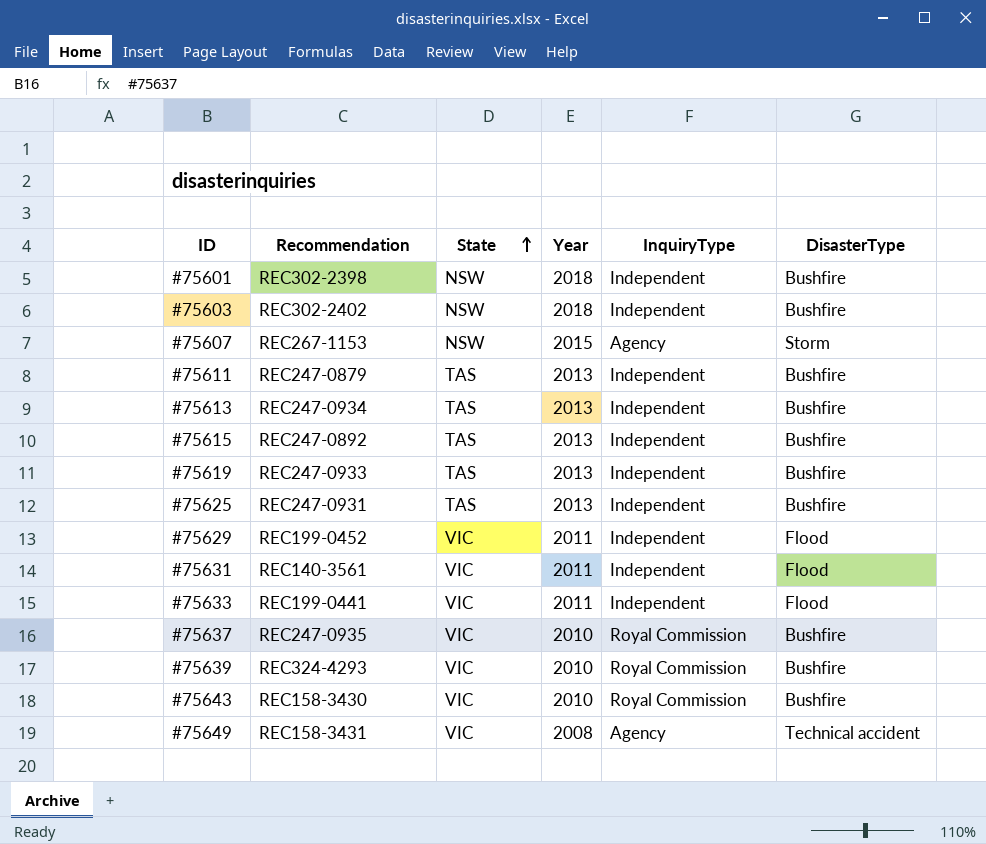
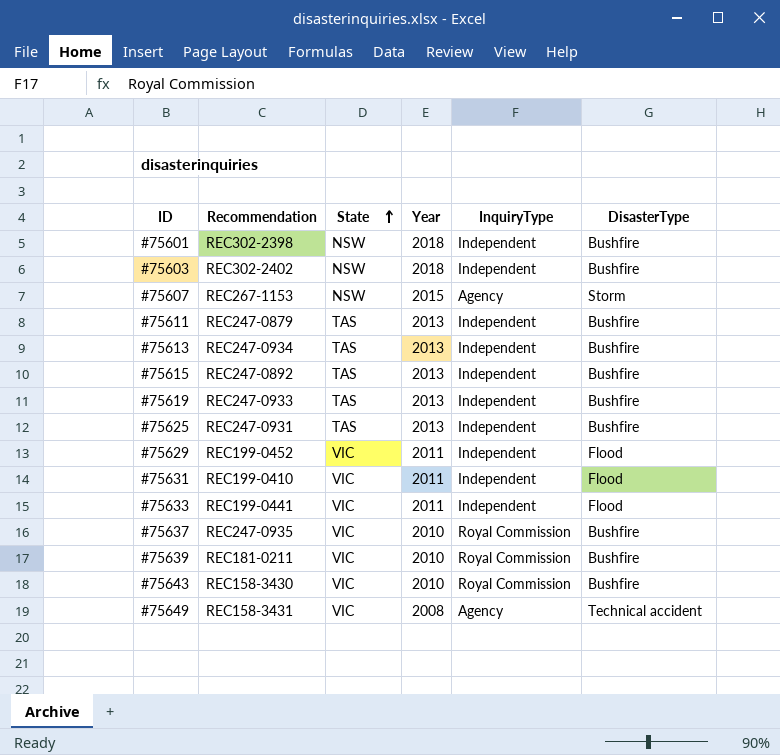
#75631 | Recommendation: REC140-3561 -> REC199-0410
#75639 | Recommendation: REC324-4293 -> REC181-0211

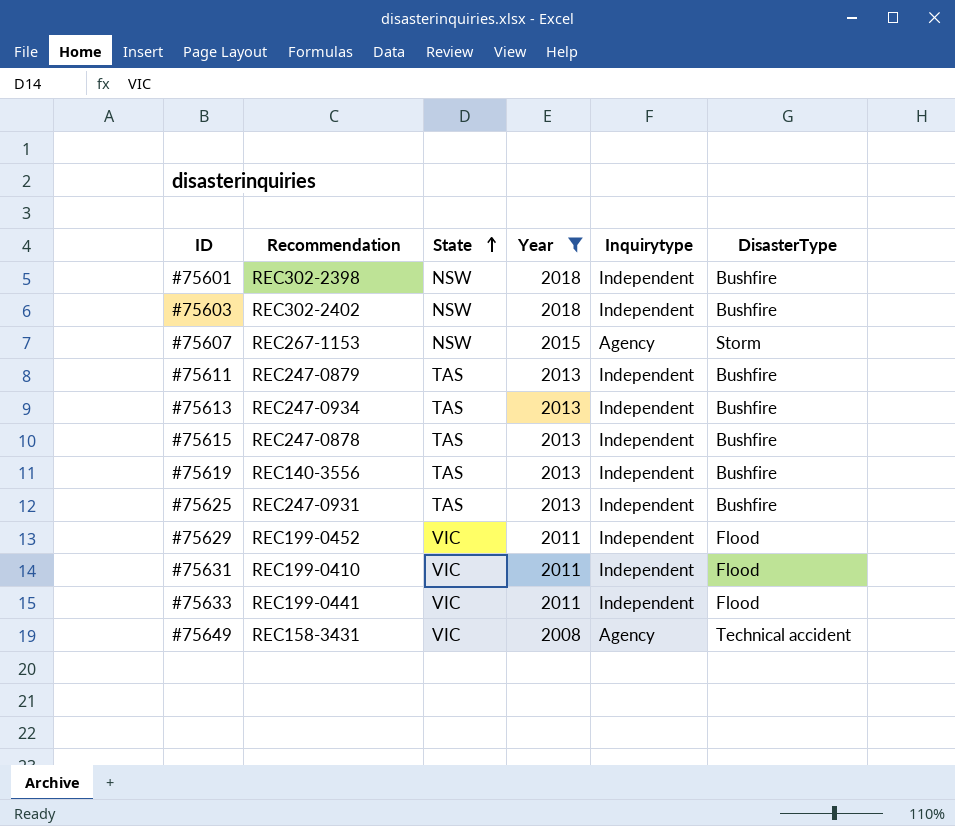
filter: none -> Year != 2010
column name: InquiryType -> Inquirytype
#75615 | Recommendation: REC247-0892 -> REC247-0878
#75619 | Recommendation: REC247-0933 -> REC140-3556

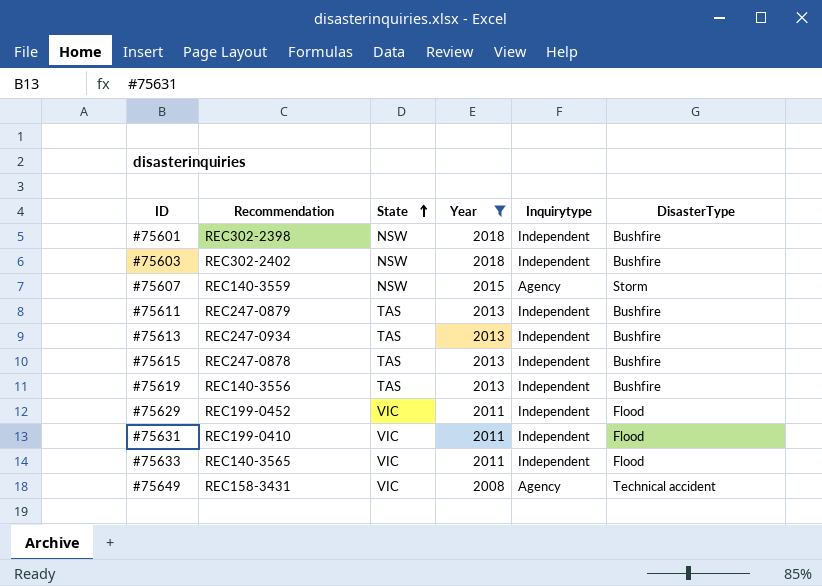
row #75625: REC247-0931 | TAS | 2013 | Independent | Bushfire -> none
#75607 | Recommendation: REC267-1153 -> REC140-3559
#75633 | Recommendation: REC199-0441 -> REC140-3565

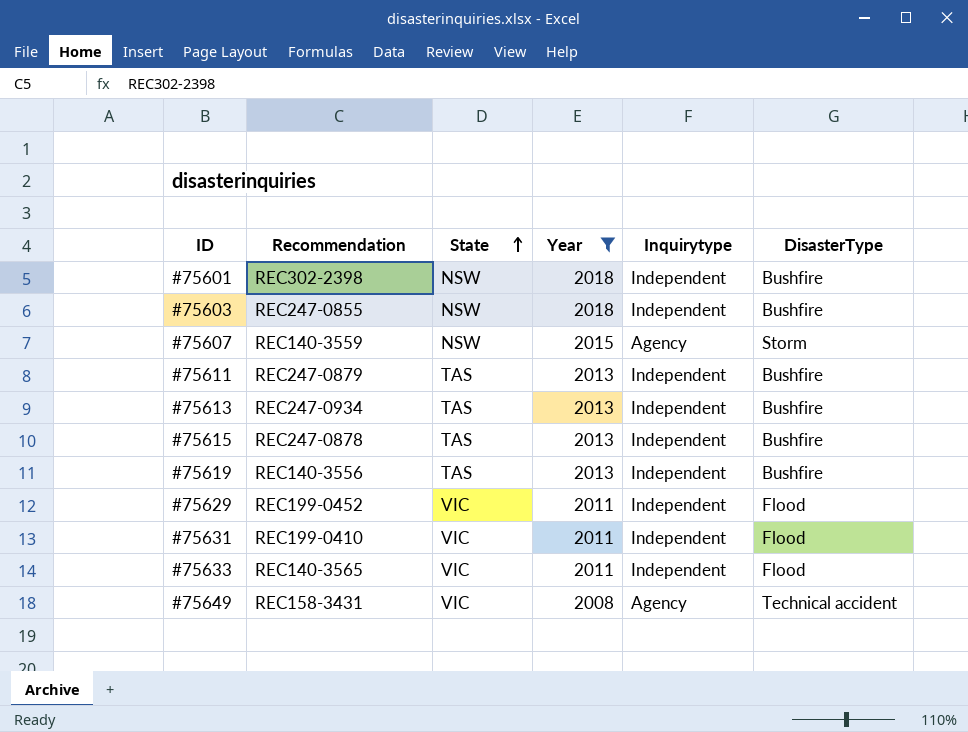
#75603 | Recommendation: REC302-2402 -> REC247-0855

